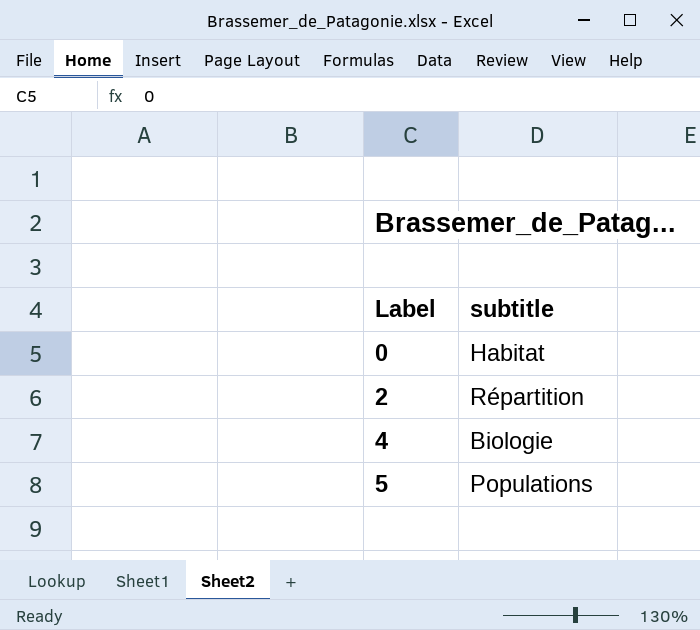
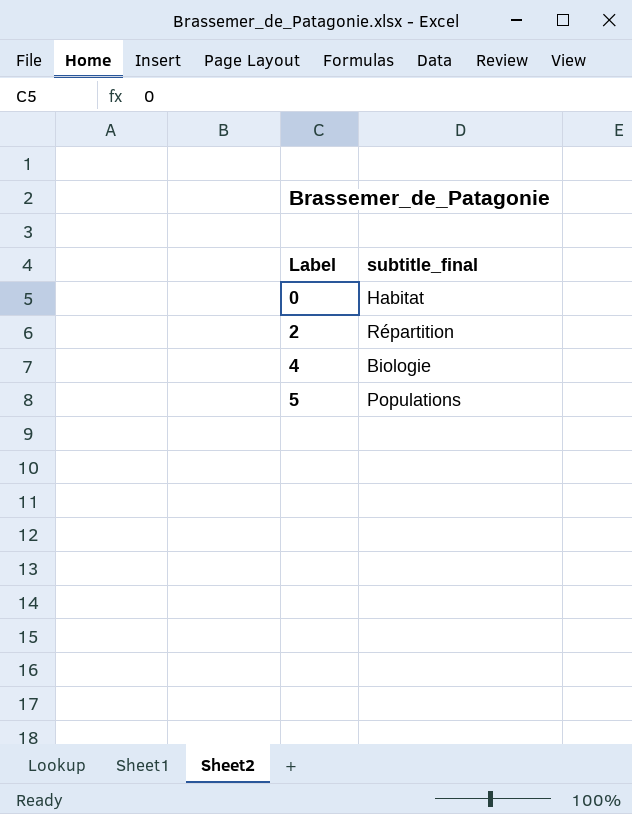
column name: subtitle -> subtitle_final

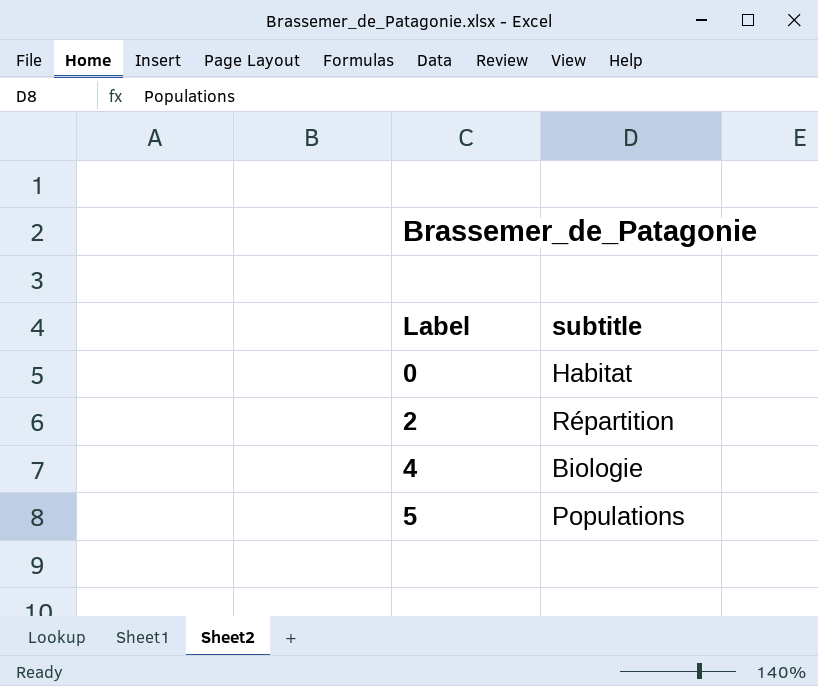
column name: subtitle_final -> subtitle

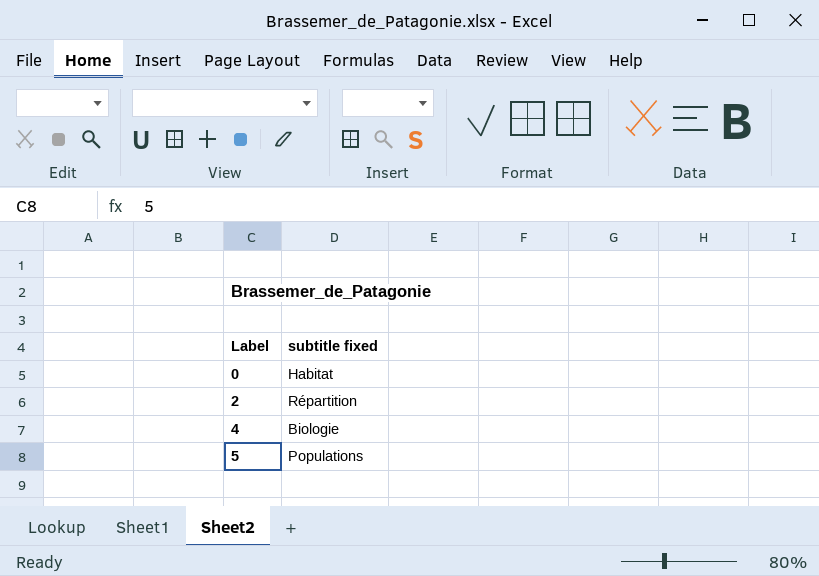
column name: subtitle -> subtitle fixed

